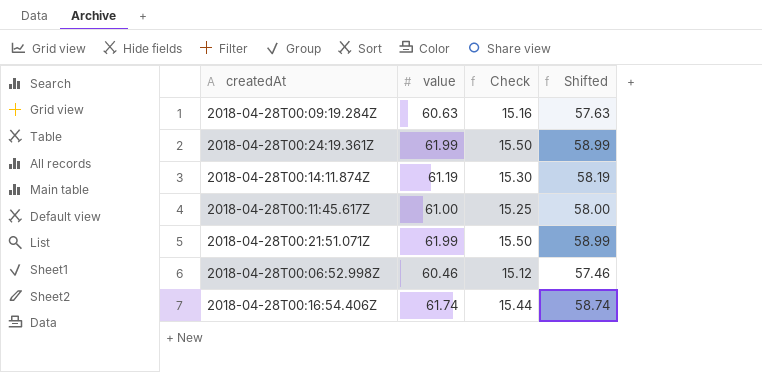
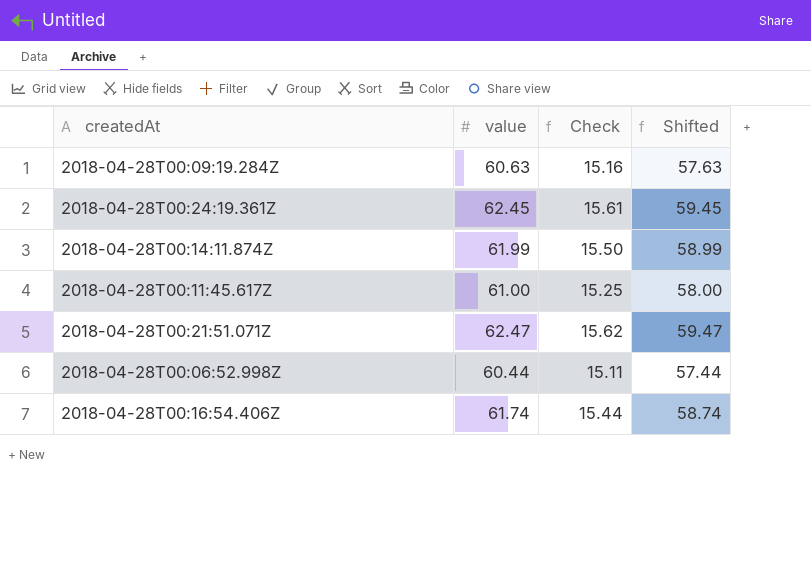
2018-04-28T00:24:19.361Z | value: 61.99 -> 62.45
2018-04-28T00:24:19.361Z | Check: 15.50 -> 15.61
2018-04-28T00:24:19.361Z | Shifted: 58.99 -> 59.45
2018-04-28T00:14:11.874Z | value: 61.19 -> 61.99
2018-04-28T00:14:11.874Z | Check: 15.30 -> 15.50
2018-04-28T00:14:11.874Z | Shifted: 58.19 -> 58.99
2018-04-28T00:21:51.071Z | value: 61.99 -> 62.47
2018-04-28T00:21:51.071Z | Check: 15.50 -> 15.62
2018-04-28T00:21:51.071Z | Shifted: 58.99 -> 59.47
2018-04-28T00:06:52.998Z | value: 60.46 -> 60.44
2018-04-28T00:06:52.998Z | Check: 15.12 -> 15.11
2018-04-28T00:06:52.998Z | Shifted: 57.46 -> 57.44

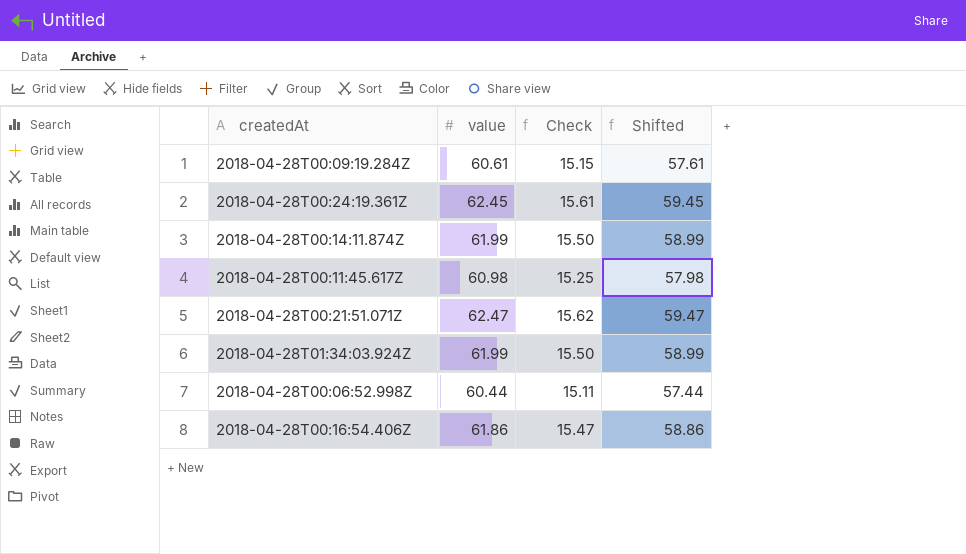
2018-04-28T00:09:19.284Z | value: 60.63 -> 60.61
2018-04-28T00:09:19.284Z | Check: 15.16 -> 15.15
2018-04-28T00:09:19.284Z | Shifted: 57.63 -> 57.61
2018-04-28T00:11:45.617Z | value: 61.00 -> 60.98
2018-04-28T00:11:45.617Z | Shifted: 58.00 -> 57.98
row 2018-04-28T01:34:03.924Z: none -> 61.99 | 15.50 | 58.99
2018-04-28T00:16:54.406Z | value: 61.74 -> 61.86
2018-04-28T00:16:54.406Z | Check: 15.44 -> 15.47
2018-04-28T00:16:54.406Z | Shifted: 58.74 -> 58.86

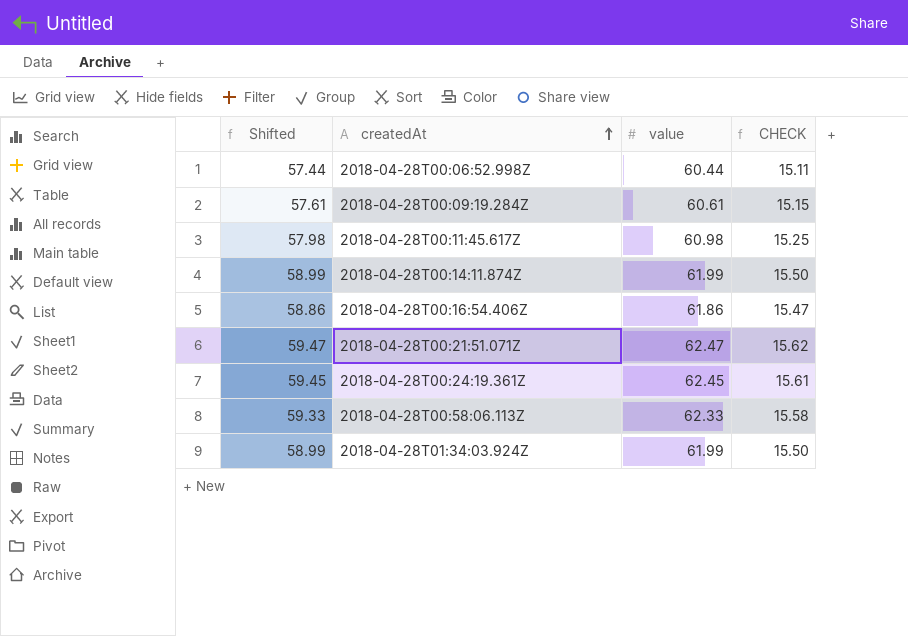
row order: none -> createdAt ascending
column Shifted | position: 4 -> 1
column name: Check -> CHECK
row 2018-04-28T00:58:06.113Z: none -> 59.33 | 62.33 | 15.58

